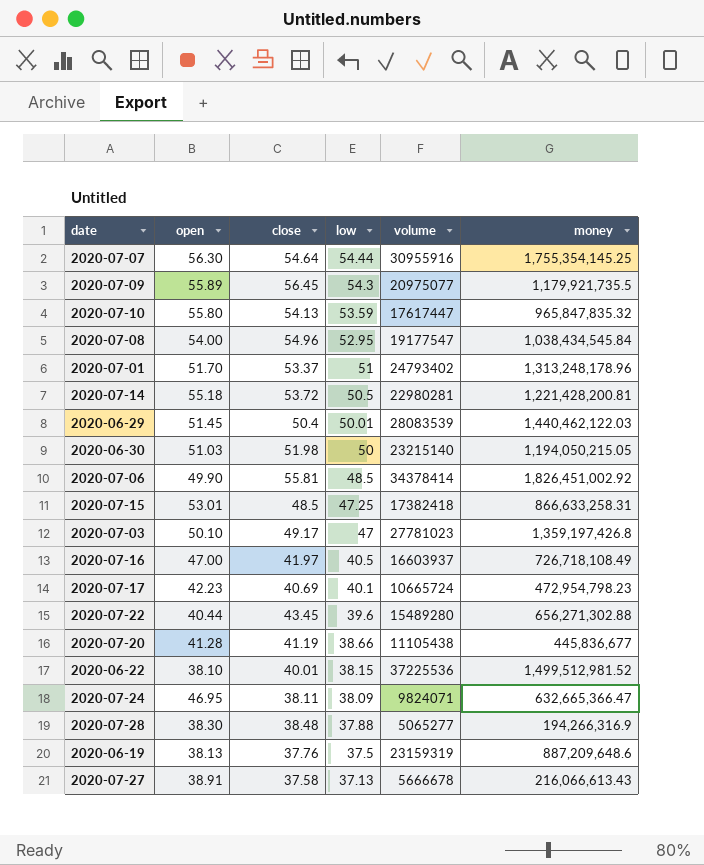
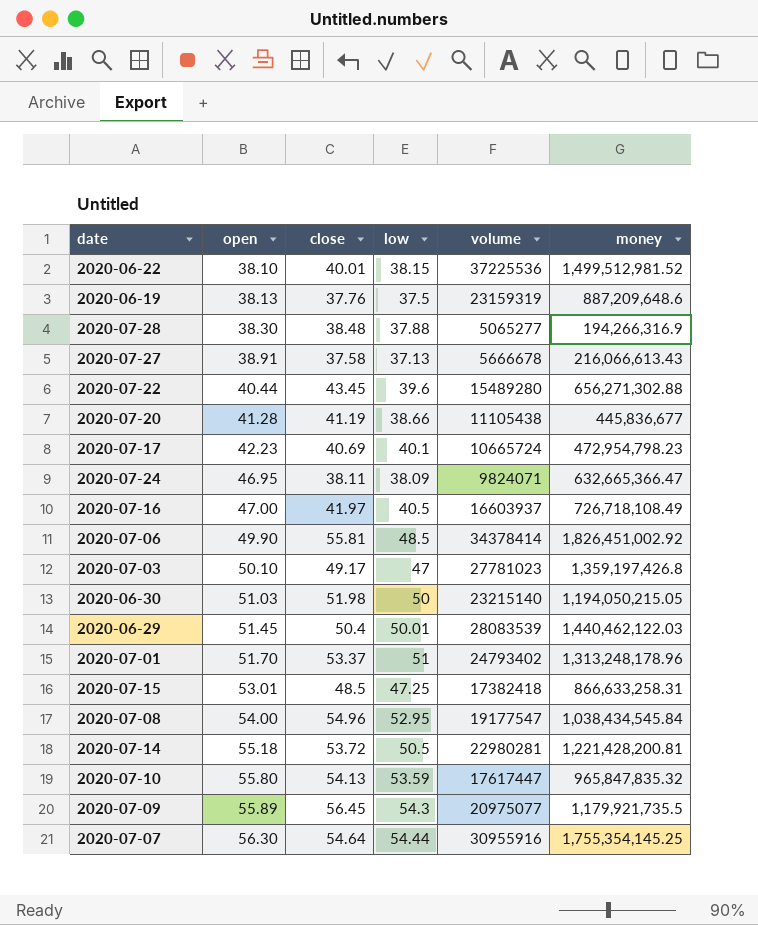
row order: low descending -> open ascending

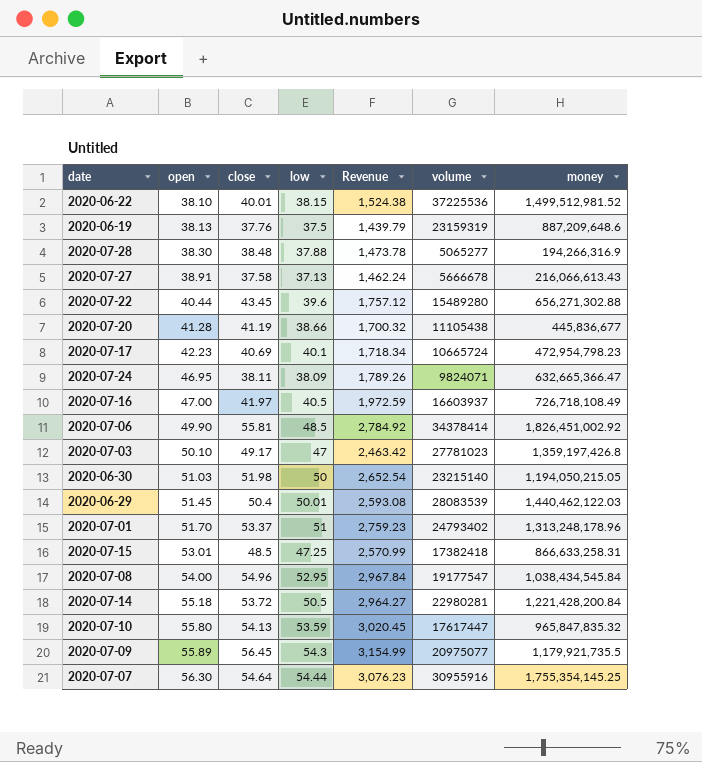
column Revenue | formula: none -> [open] * [close]
2020-07-14 | money: 1,221,428,200.81 -> 1,221,428,200.84

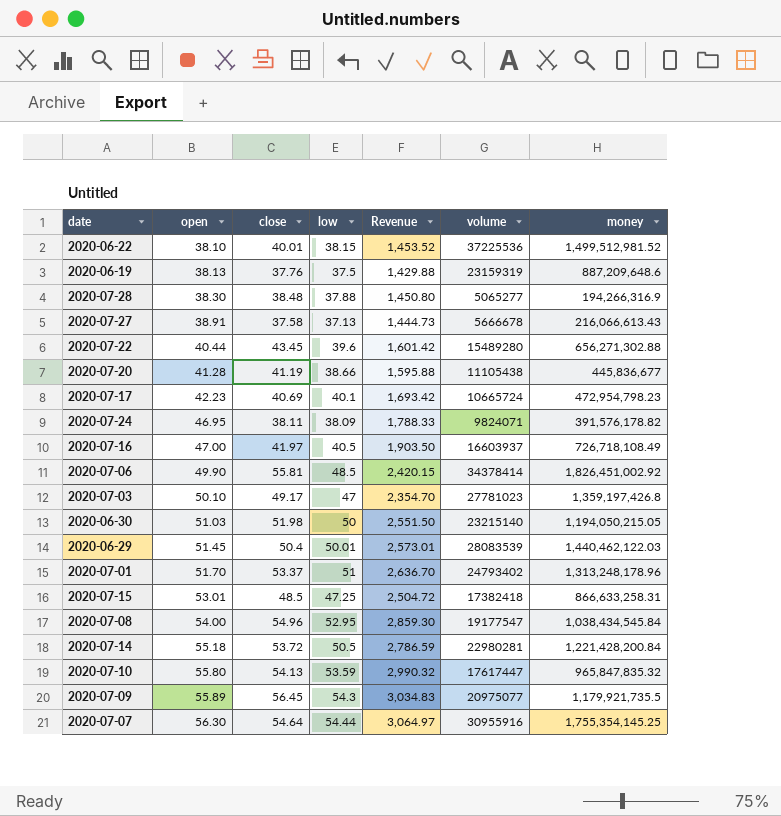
column Revenue | formula: [open] * [close] -> [open] * [low]
2020-07-24 | money: 632,665,366.47 -> 391,576,178.82

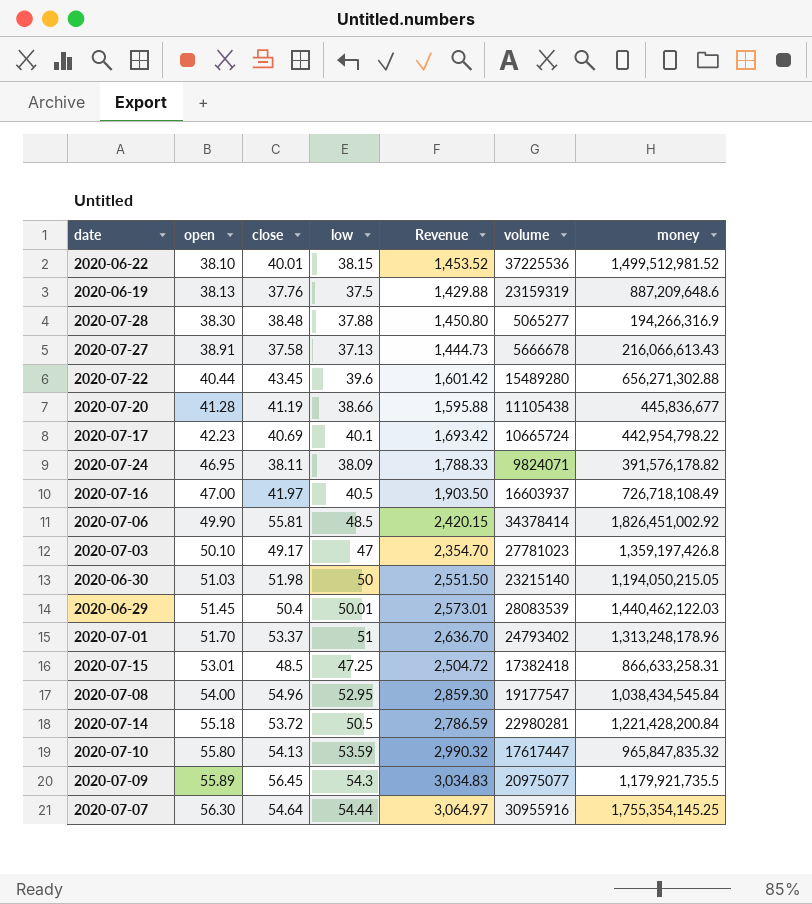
2020-07-17 | money: 472,954,798.23 -> 442,954,798.22

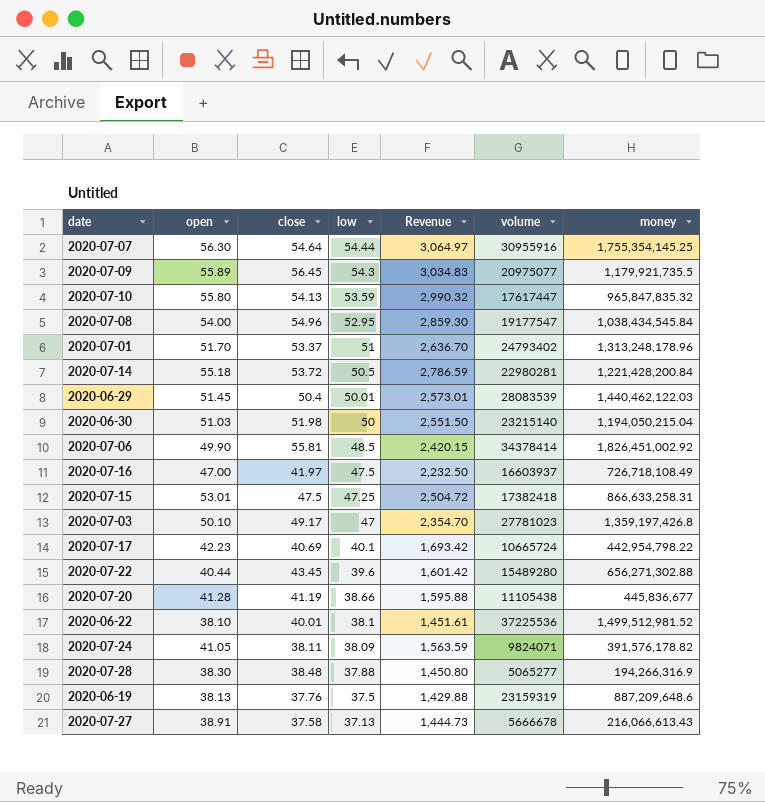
row order: open ascending -> low descending
2020-06-30 | money: 1,194,050,215.05 -> 1,194,050,215.04
2020-07-16 | low: 40.5 -> 47.5
2020-07-16 | Revenue: 1,903.50 -> 2,232.50
2020-07-15 | close: 48.5 -> 47.5
2020-06-22 | low: 38.15 -> 38.1
2020-06-22 | Revenue: 1,453.52 -> 1,451.61
2020-07-24 | open: 46.95 -> 41.05
2020-07-24 | Revenue: 1,788.33 -> 1,563.59

